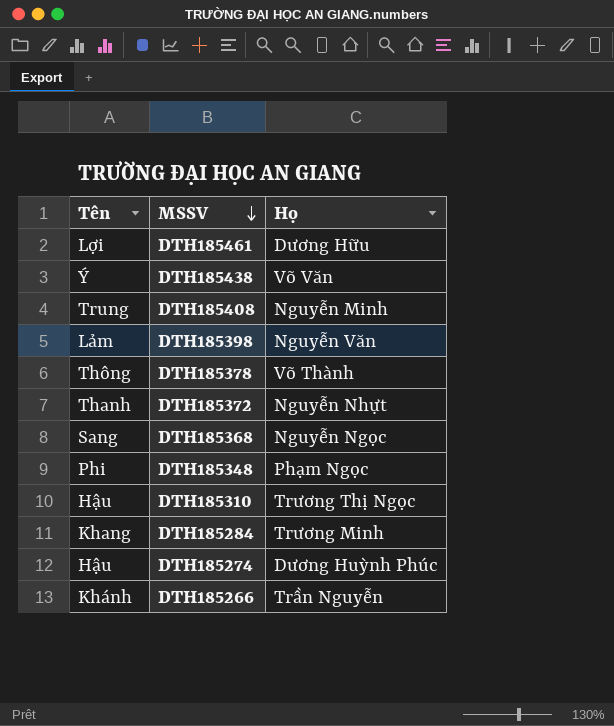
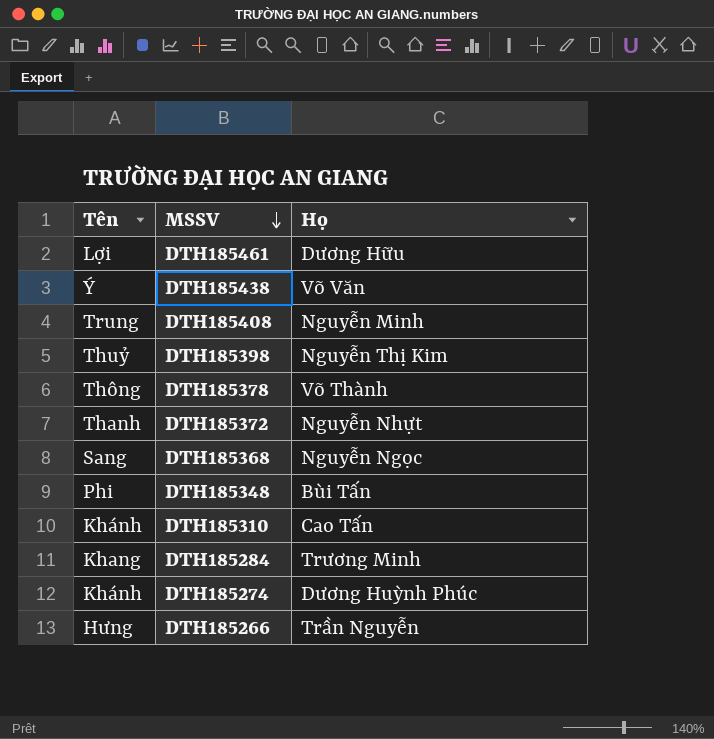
DTH185398 | Tên: Lảm -> Thuỷ
DTH185398 | Họ: Nguyễn Văn -> Nguyễn Thị Kim
DTH185348 | Họ: Phạm Ngọc -> Bùi Tấn
DTH185310 | Tên: Hậu -> Khánh
DTH185310 | Họ: Trương Thị Ngọc -> Cao Tấn
DTH185274 | Tên: Hậu -> Khánh
DTH185266 | Tên: Khánh -> Hưng

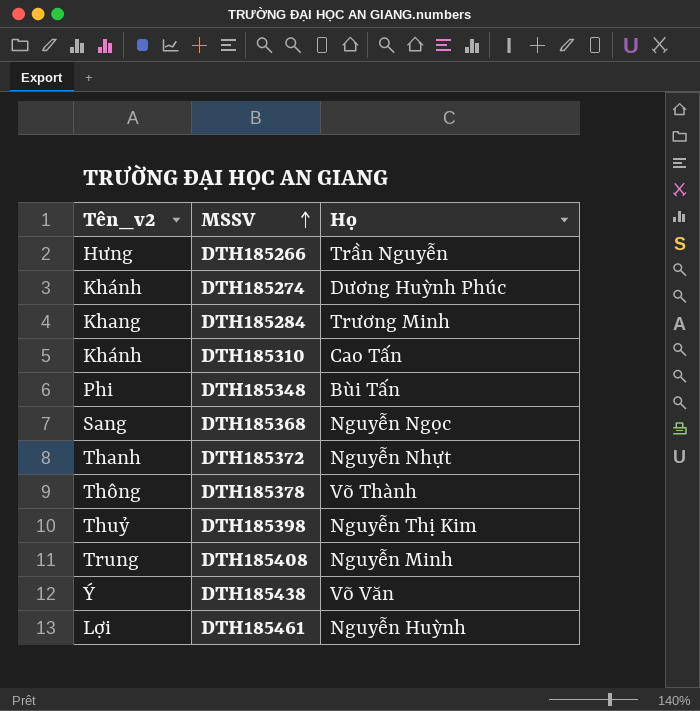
row order: MSSV descending -> MSSV ascending
column name: Tên -> Tên_v2
DTH185461 | Họ: Dương Hữu -> Nguyễn Huỳnh

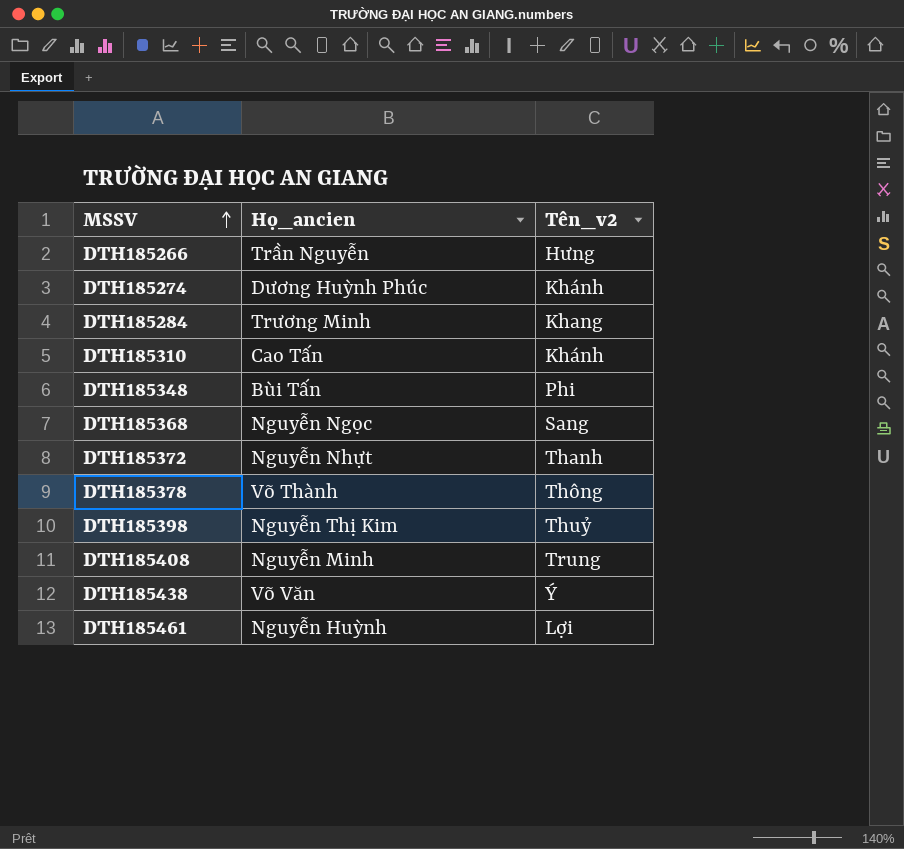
column name: Họ -> Họ_ancien
column Tên_v2 | position: 1 -> 3

